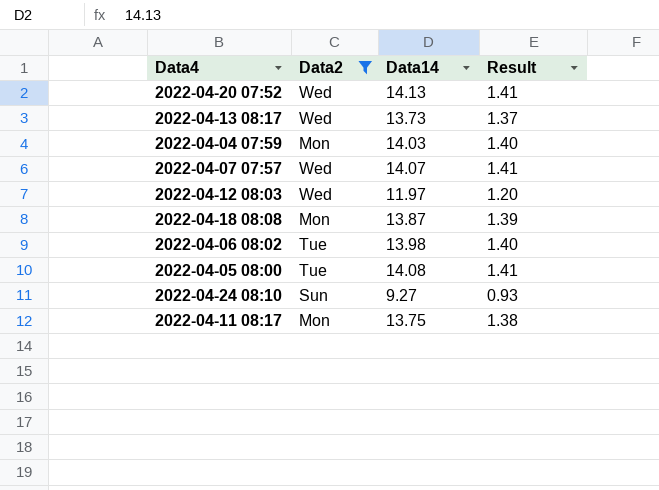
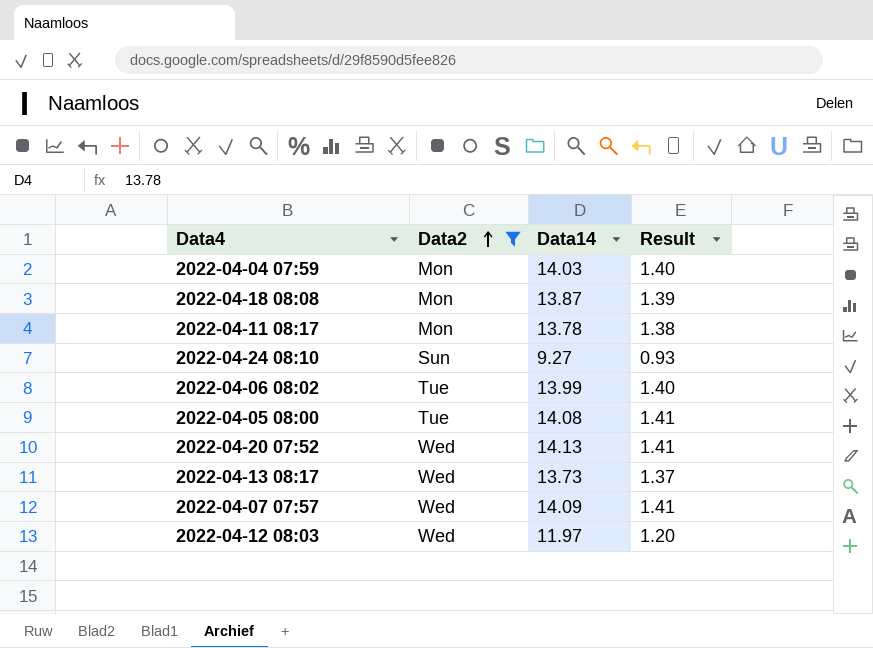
row order: none -> Data2 ascending
2022-04-11 08:17 | Data14: 13.75 -> 13.78
2022-04-06 08:02 | Data14: 13.98 -> 13.99
2022-04-07 07:57 | Data14: 14.07 -> 14.09

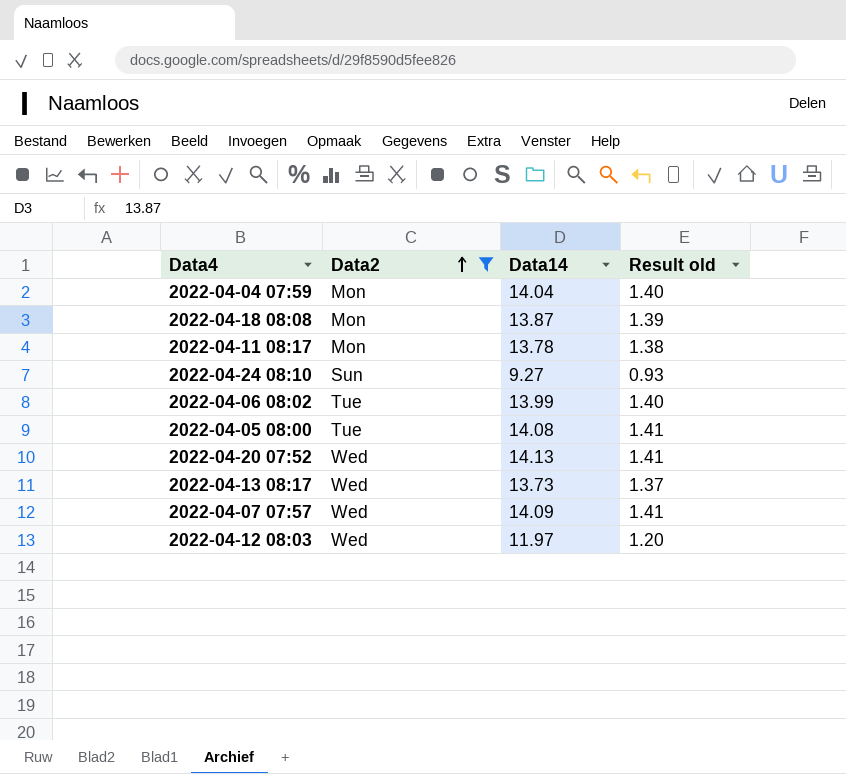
column name: Result -> Result old
2022-04-04 07:59 | Data14: 14.03 -> 14.04

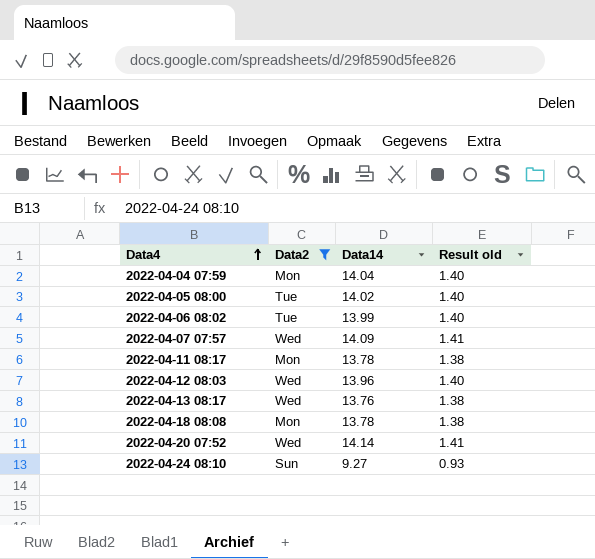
row order: Data2 ascending -> Data4 ascending
2022-04-05 08:00 | Data14: 14.08 -> 14.02
2022-04-05 08:00 | Result old: 1.41 -> 1.40
2022-04-12 08:03 | Data14: 11.97 -> 13.96
2022-04-12 08:03 | Result old: 1.20 -> 1.40
2022-04-13 08:17 | Data14: 13.73 -> 13.76
2022-04-13 08:17 | Result old: 1.37 -> 1.38
2022-04-18 08:08 | Data14: 13.87 -> 13.78
2022-04-18 08:08 | Result old: 1.39 -> 1.38
2022-04-20 07:52 | Data14: 14.13 -> 14.14

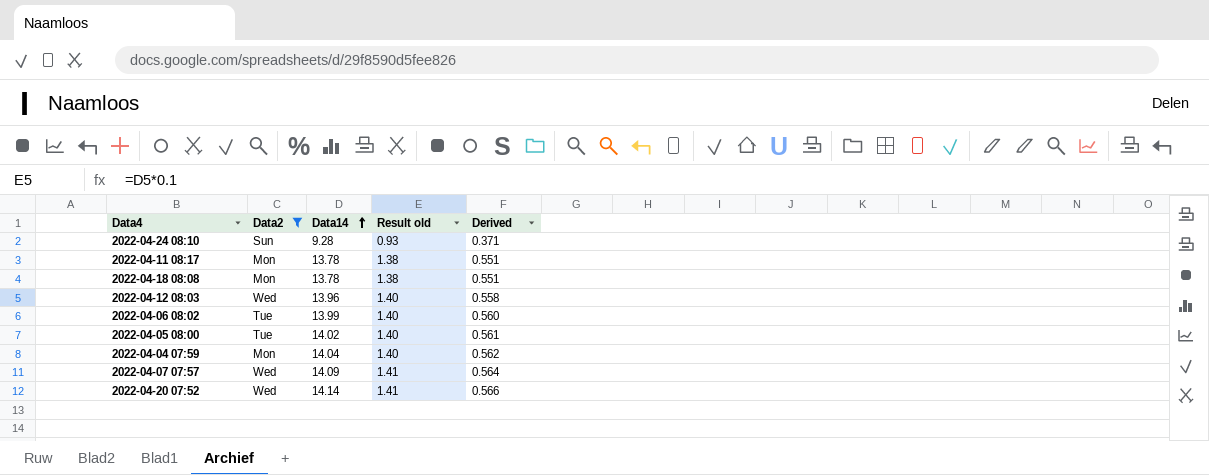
row order: Data4 ascending -> Data14 ascending
column Derived | formula: none -> [Data14] * 0.04
row 2022-04-13 08:17: Wed | 13.76 | 1.38 -> none
2022-04-24 08:10 | Data14: 9.27 -> 9.28

